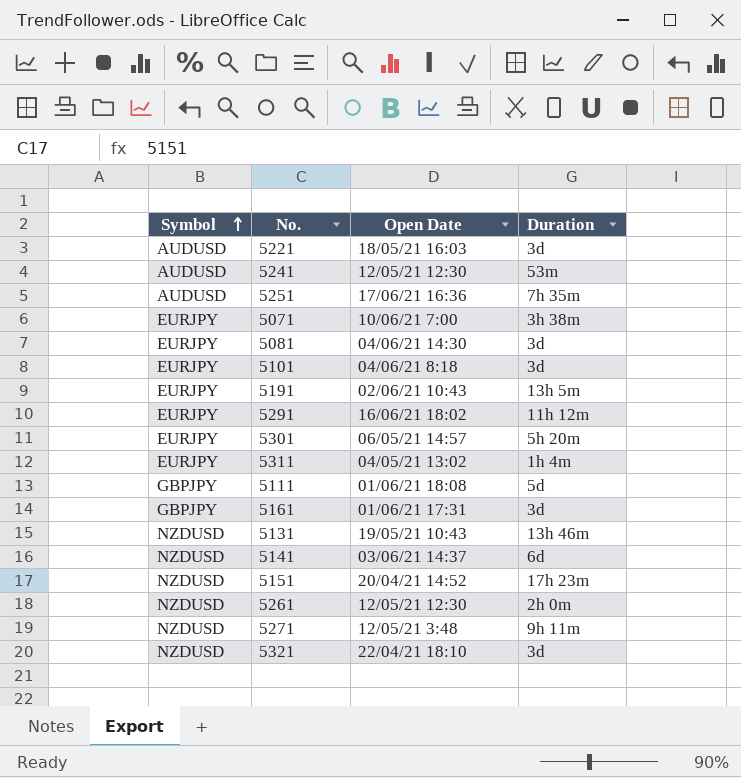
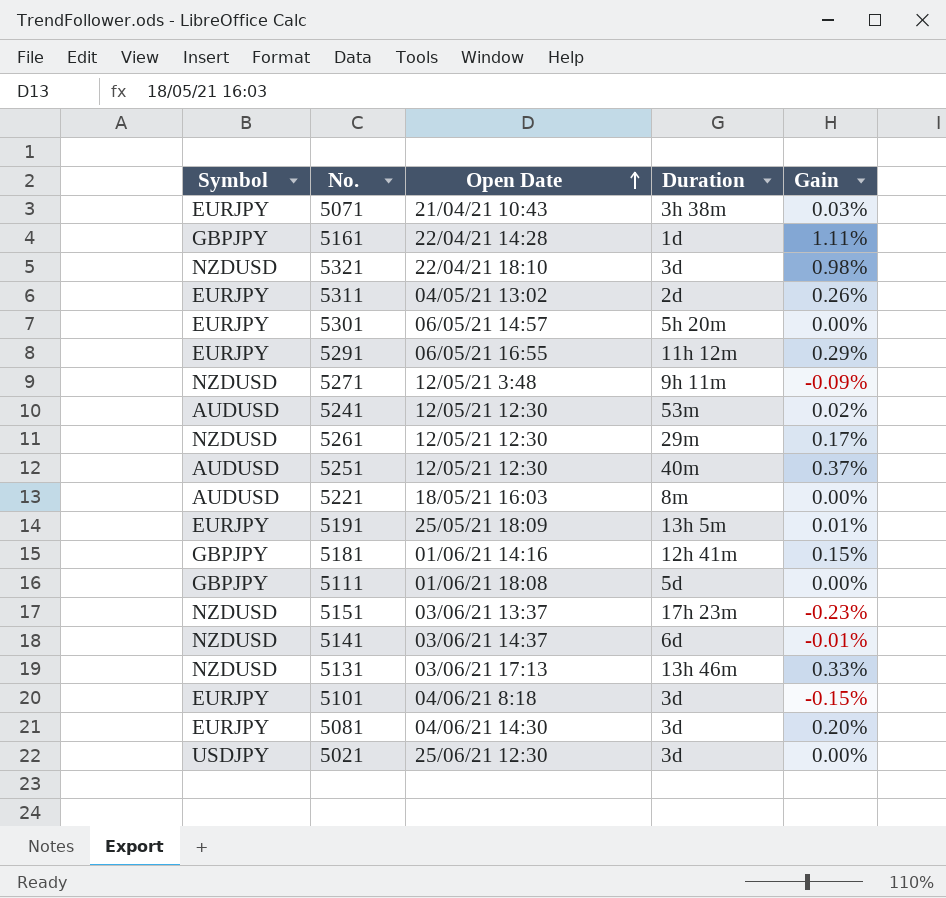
row order: Symbol ascending -> Open Date ascending
column Gain | position: none -> 5
5071 | Open Date: 10/06/21 7:00 -> 21/04/21 10:43
5161 | Open Date: 01/06/21 17:31 -> 22/04/21 14:28
5161 | Duration: 3d -> 1d
5311 | Duration: 1h 4m -> 2d
5291 | Open Date: 16/06/21 18:02 -> 06/05/21 16:55
5261 | Duration: 2h 0m -> 29m
5251 | Open Date: 17/06/21 16:36 -> 12/05/21 12:30
5251 | Duration: 7h 35m -> 40m
5221 | Duration: 3d -> 8m
5191 | Open Date: 02/06/21 10:43 -> 25/05/21 18:09
row 5181: none -> GBPJPY | 01/06/21 14:16 | 12h 41m | 0.15%
5151 | Open Date: 20/04/21 14:52 -> 03/06/21 13:37
5131 | Open Date: 19/05/21 10:43 -> 03/06/21 17:13
row 5021: none -> USDJPY | 25/06/21 12:30 | 3d | 0.00%

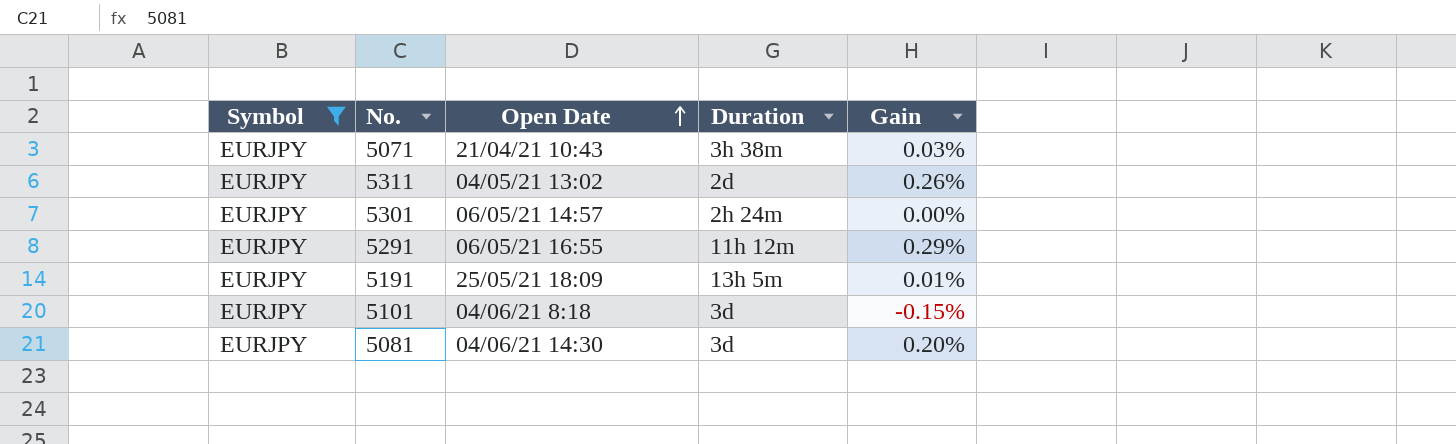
filter: none -> Symbol = EURJPY
5301 | Duration: 5h 20m -> 2h 24m

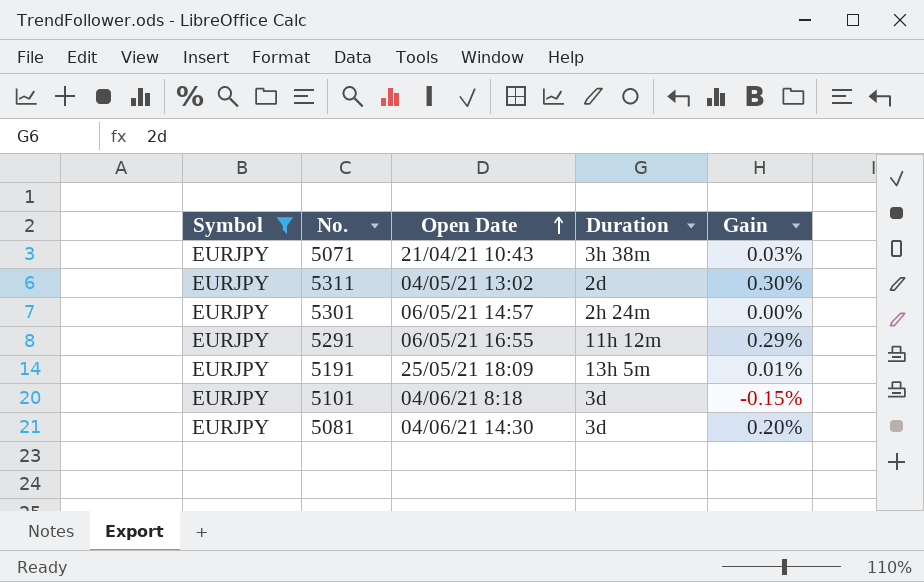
5311 | Gain: 0.26% -> 0.30%

